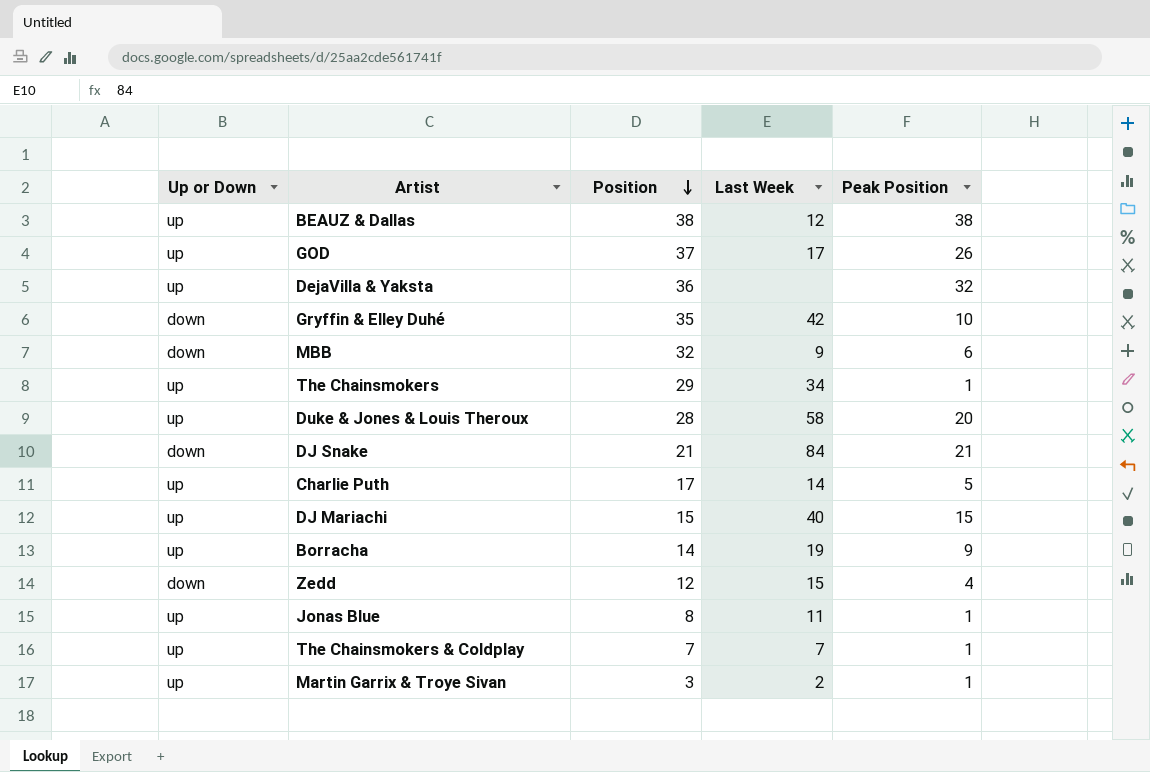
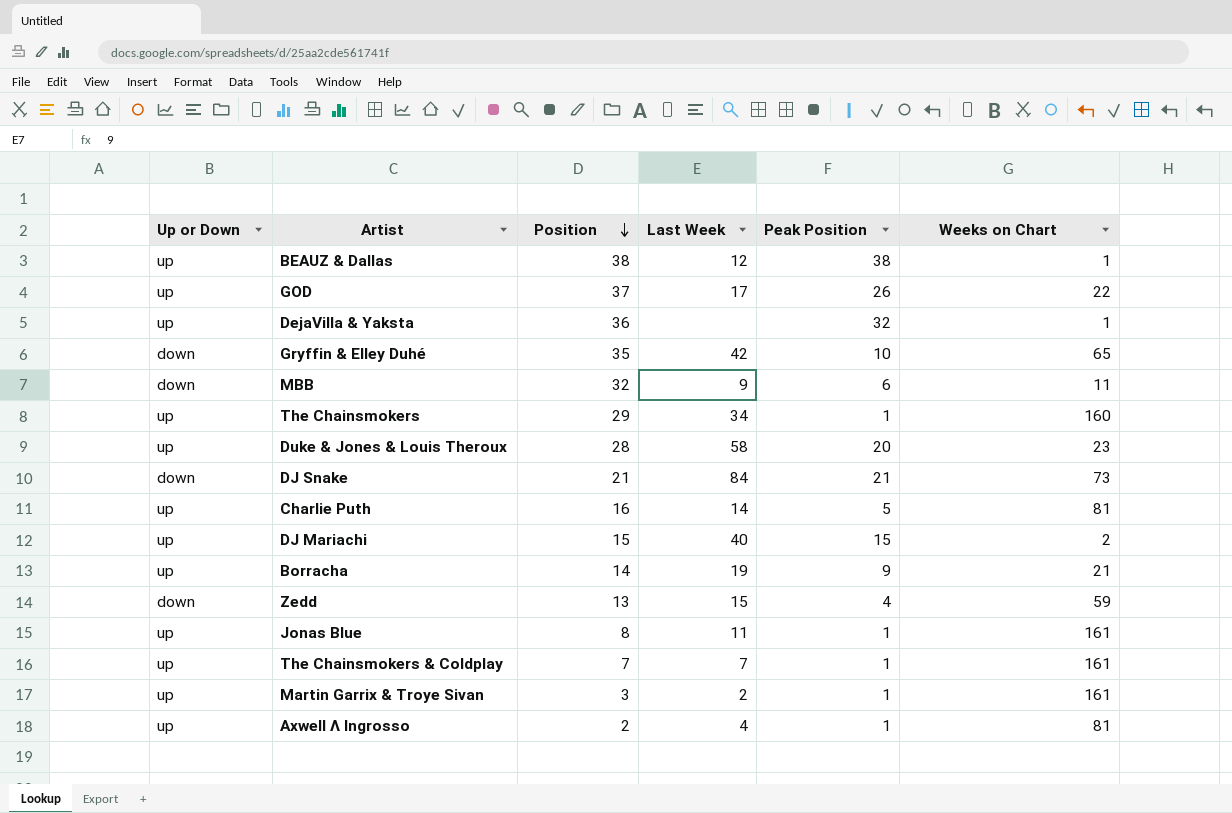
column Weeks on Chart | position: none -> 6
Charlie Puth | Position: 17 -> 16
Zedd | Position: 12 -> 13
row Axwell Λ Ingrosso: none -> up | 2 | 4 | 1 | 81

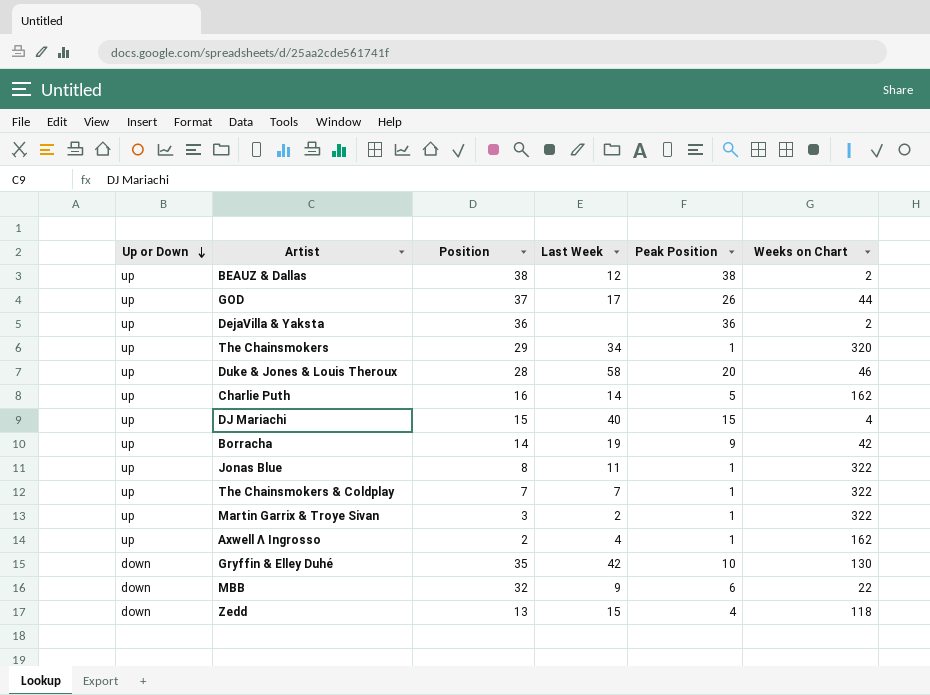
row order: Position descending -> Up or Down descending
row DJ Snake: down | 21 | 84 | 21 | 73 -> none
BEAUZ & Dallas | Weeks on Chart: 1 -> 2
GOD | Weeks on Chart: 22 -> 44
DejaVilla & Yaksta | Peak Position: 32 -> 36
DejaVilla & Yaksta | Weeks on Chart: 1 -> 2
The Chainsmokers | Weeks on Chart: 160 -> 320
Duke & Jones & Louis Theroux | Weeks on Chart: 23 -> 46
Charlie Puth | Weeks on Chart: 81 -> 162
DJ Mariachi | Weeks on Chart: 2 -> 4
Borracha | Weeks on Chart: 21 -> 42
Jonas Blue | Weeks on Chart: 161 -> 322
The Chainsmokers & Coldplay | Weeks on Chart: 161 -> 322
Martin Garrix & Troye Sivan | Weeks on Chart: 161 -> 322
Axwell Λ Ingrosso | Weeks on Chart: 81 -> 162
Gryffin & Elley Duhé | Weeks on Chart: 65 -> 130
MBB | Weeks on Chart: 11 -> 22
Zedd | Weeks on Chart: 59 -> 118

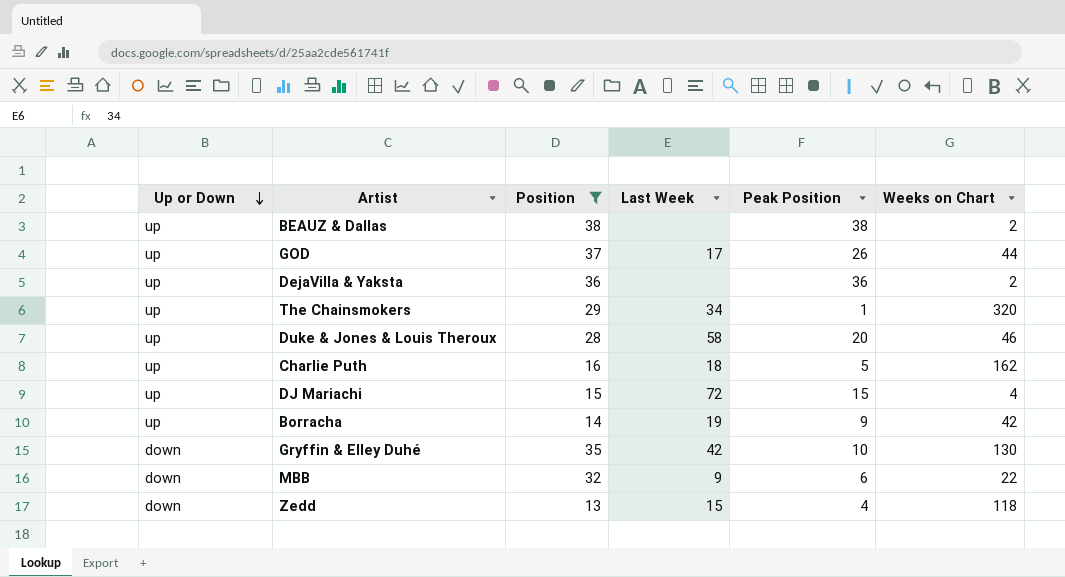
filter: none -> Position >= 13
BEAUZ & Dallas | Last Week: 12 -> none
Charlie Puth | Last Week: 14 -> 18
DJ Mariachi | Last Week: 40 -> 72

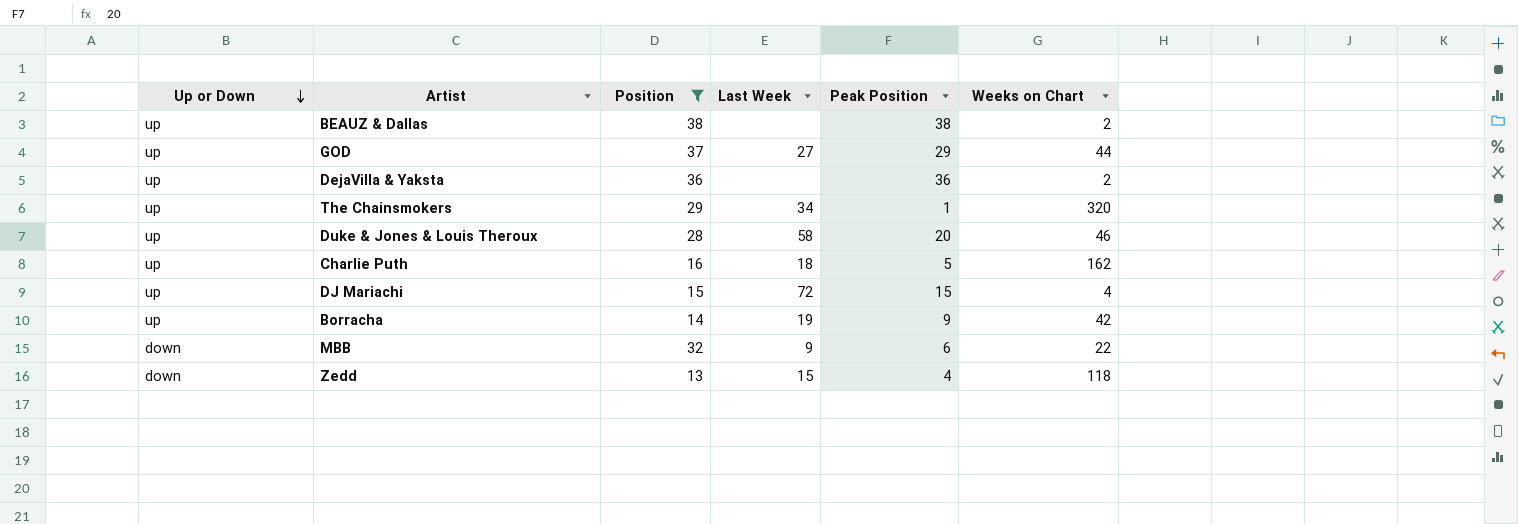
row Gryffin & Elley Duhé: down | 35 | 42 | 10 | 130 -> none
GOD | Last Week: 17 -> 27
GOD | Peak Position: 26 -> 29

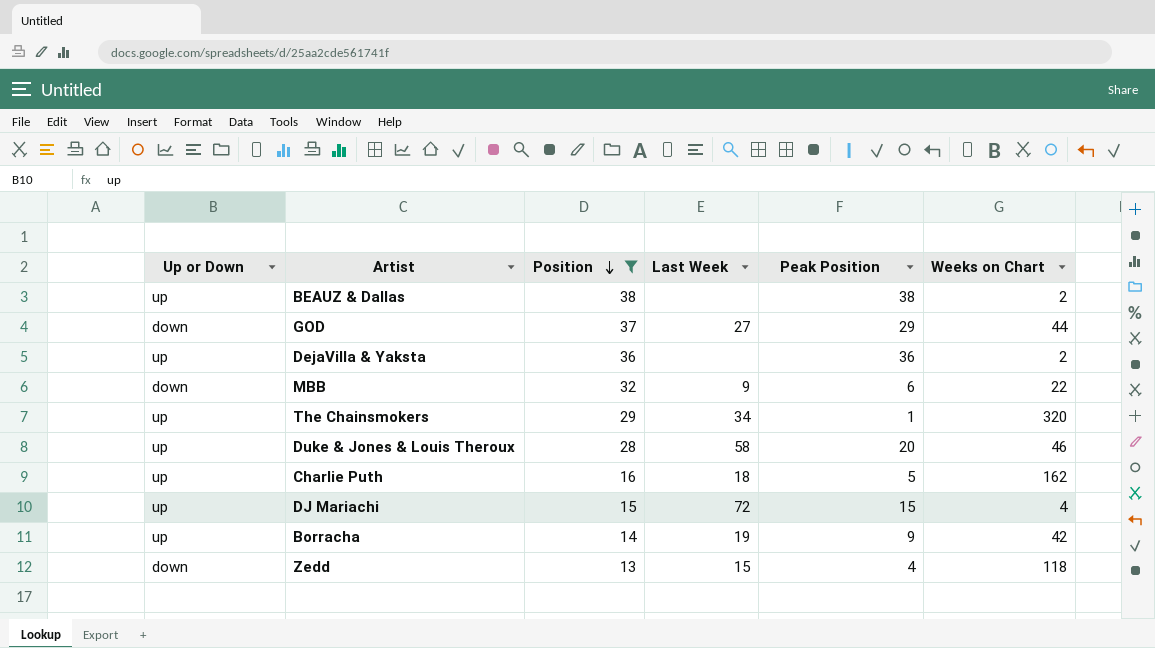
row order: Up or Down descending -> Position descending
GOD | Up or Down: up -> down

